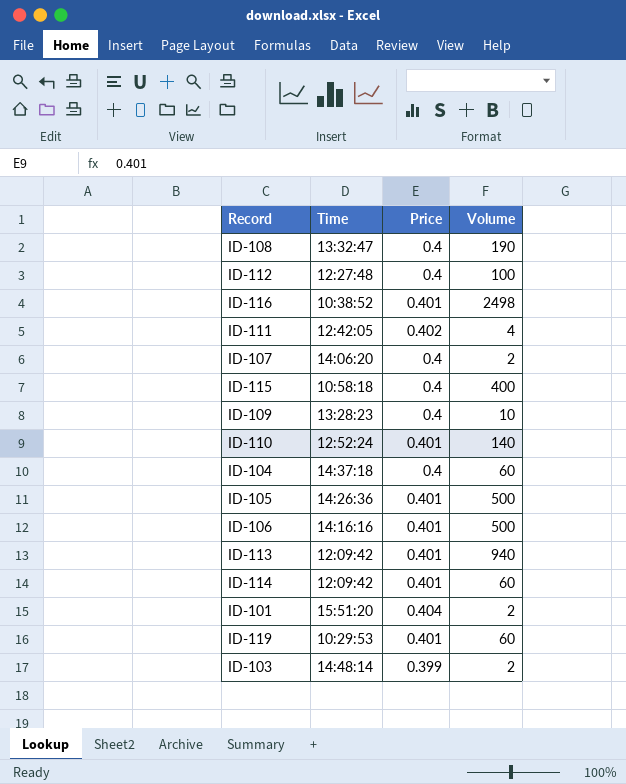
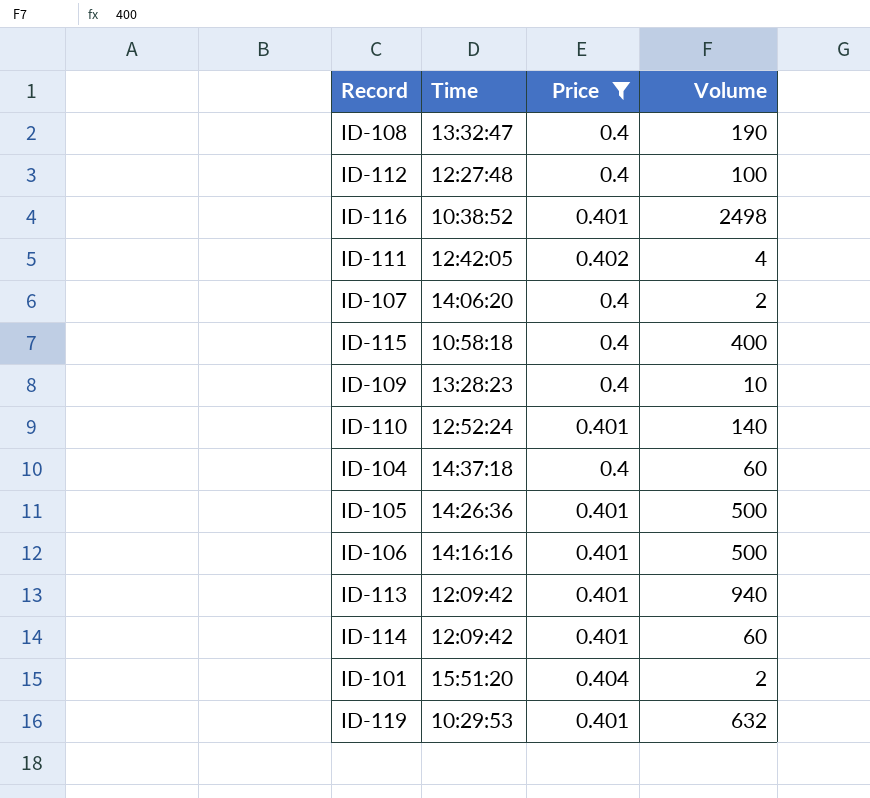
filter: none -> Price != 0.399
ID-119 | Volume: 60 -> 632

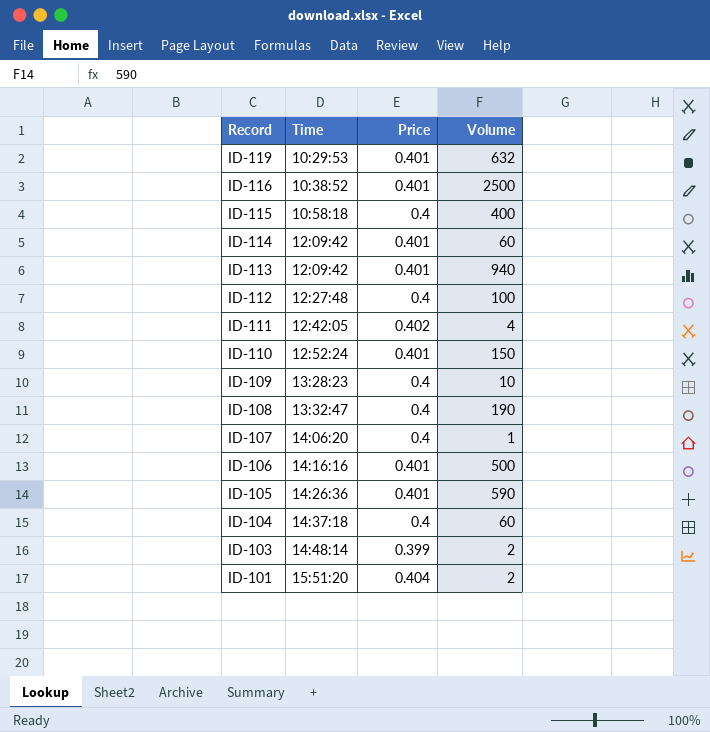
filter: Price != 0.399 -> none
row order: none -> Record descending
ID-116 | Volume: 2498 -> 2500
ID-110 | Volume: 140 -> 150
ID-107 | Volume: 2 -> 1
ID-105 | Volume: 500 -> 590

